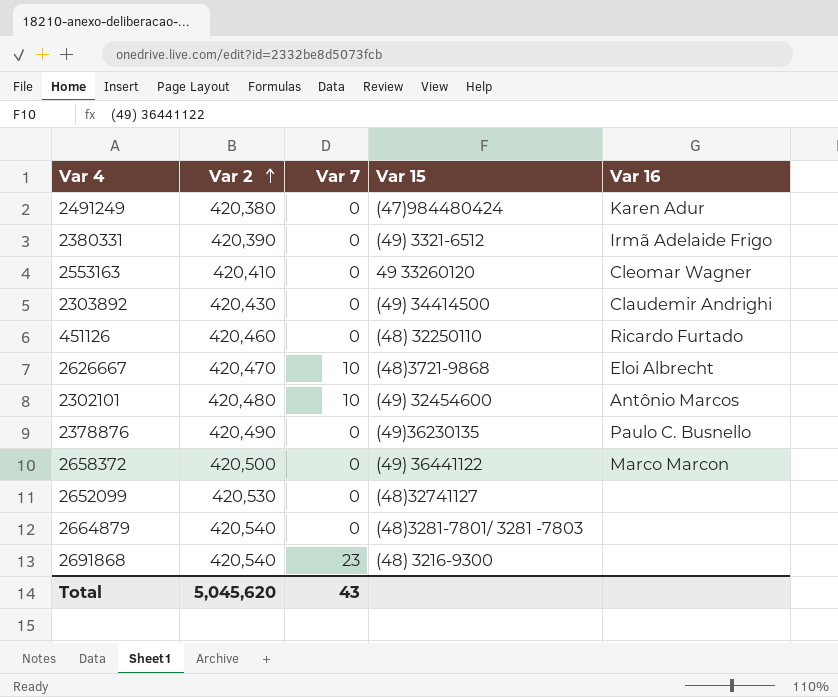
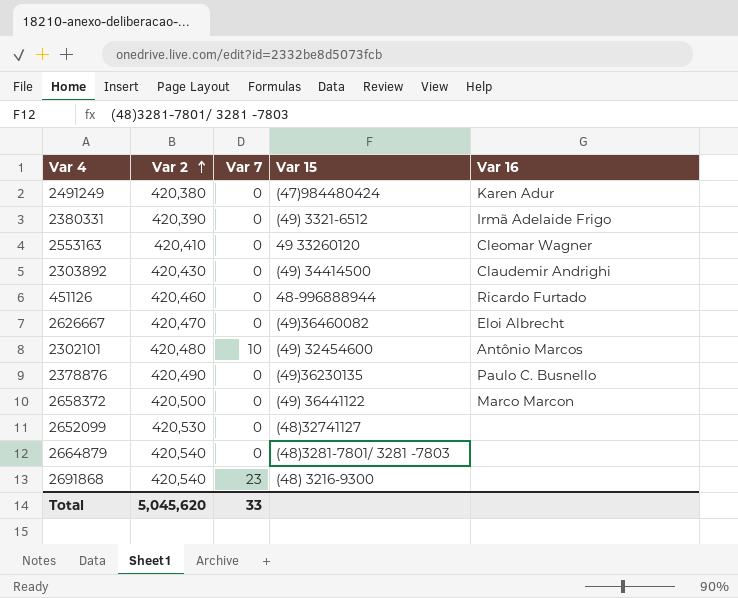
451126 | Var 15: (48) 32250110 -> 48-996888944
2626667 | Var 7: 10 -> 0
2626667 | Var 15: (48)3721-9868 -> (49)36460082
Total | Var 7: 43 -> 33

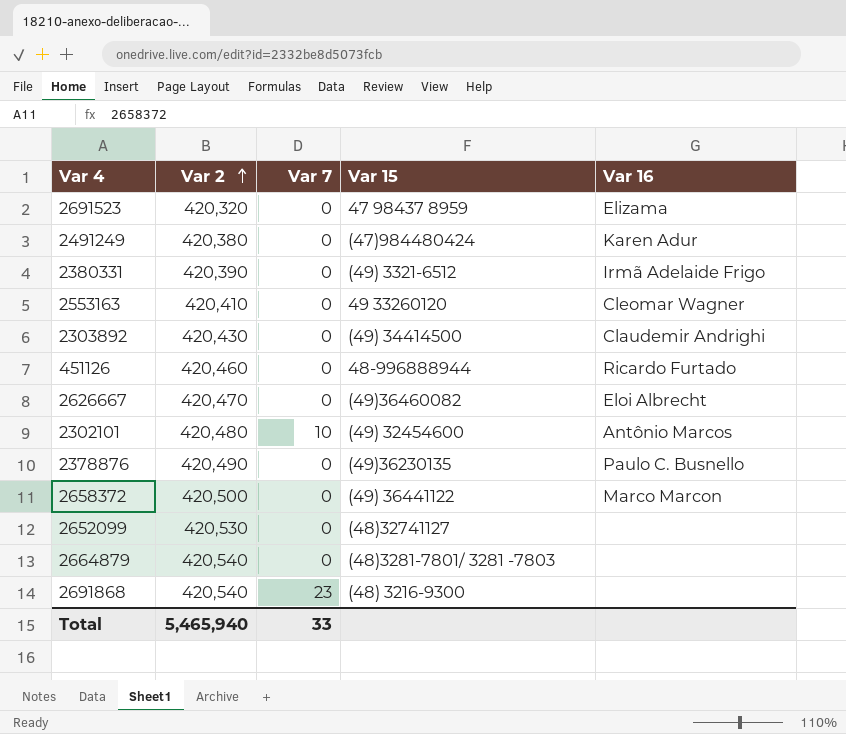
row 2691523: none -> 420,320 | 0 | 47 98437 8959 | Elizama
Total | Var 2: 5,045,620 -> 5,465,940

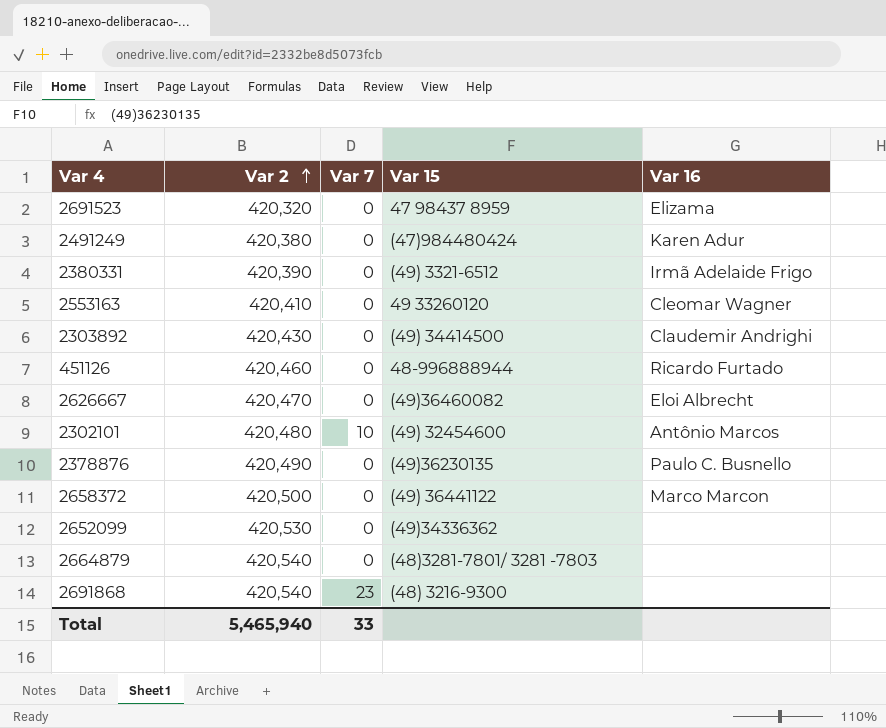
2652099 | Var 15: (48)32741127 -> (49)34336362

